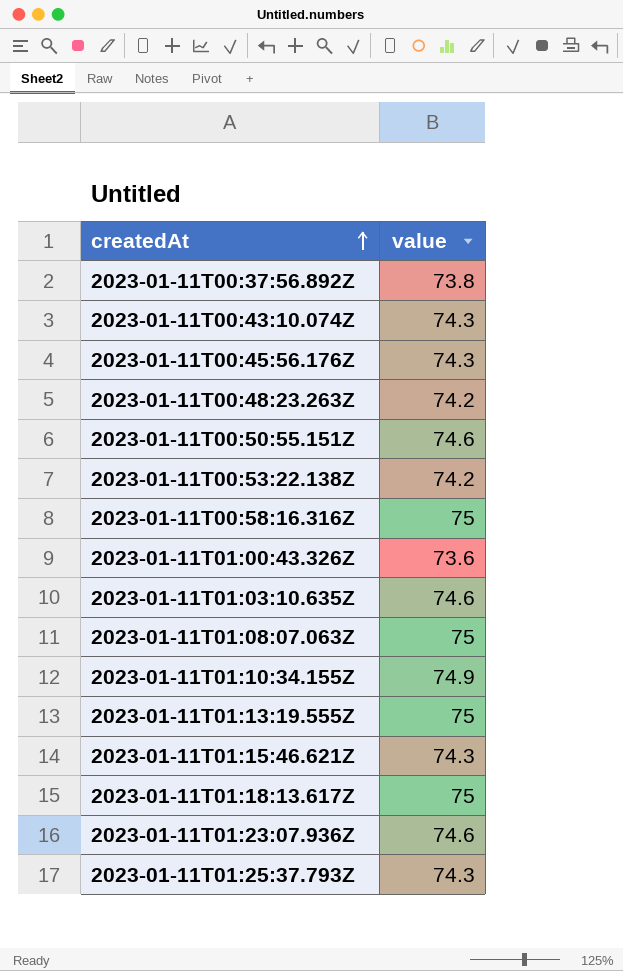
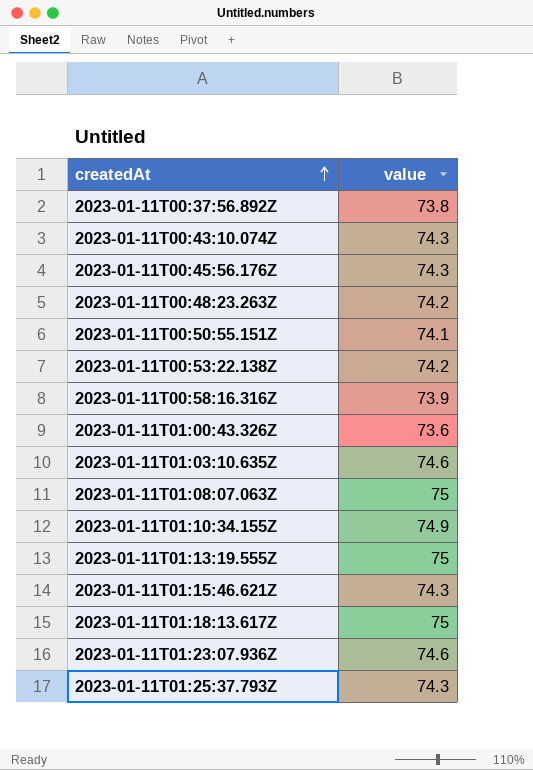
2023-01-11T00:50:55.151Z | value: 74.6 -> 74.1
2023-01-11T00:58:16.316Z | value: 75 -> 73.9

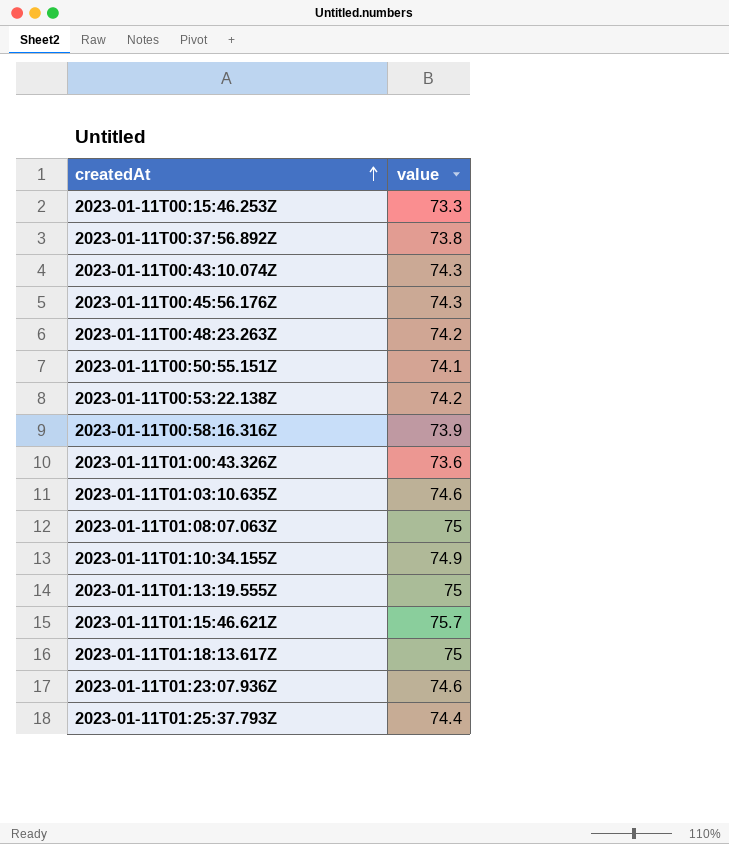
row 2023-01-11T00:15:46.253Z: none -> 73.3
2023-01-11T01:15:46.621Z | value: 74.3 -> 75.7
2023-01-11T01:25:37.793Z | value: 74.3 -> 74.4

